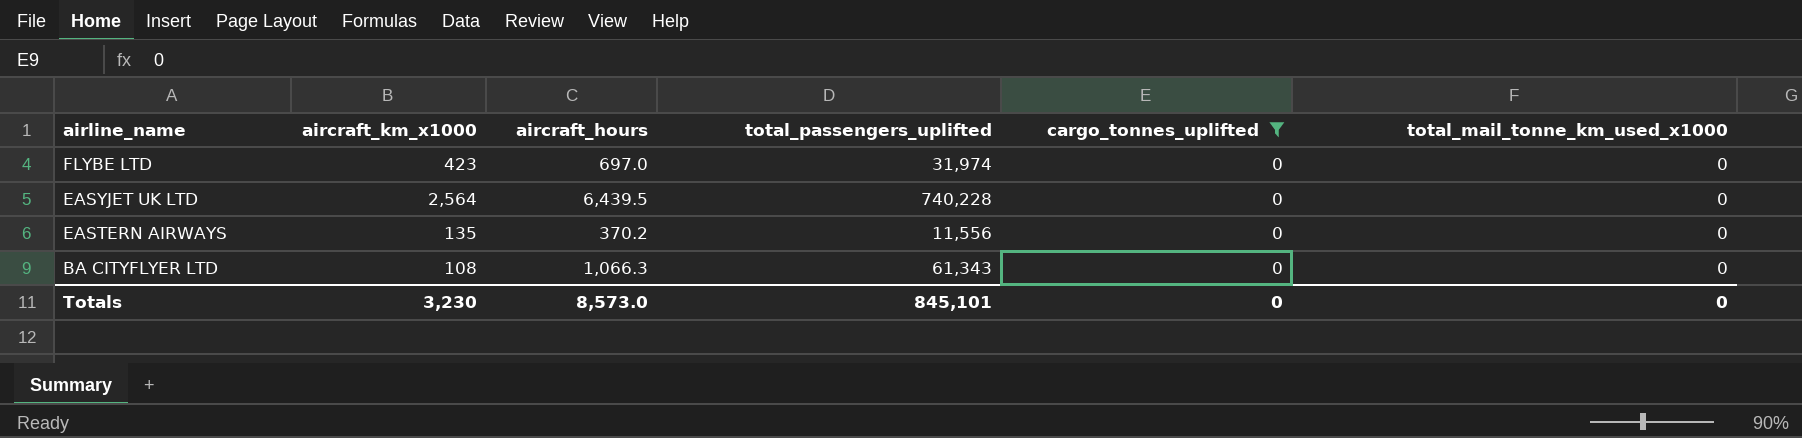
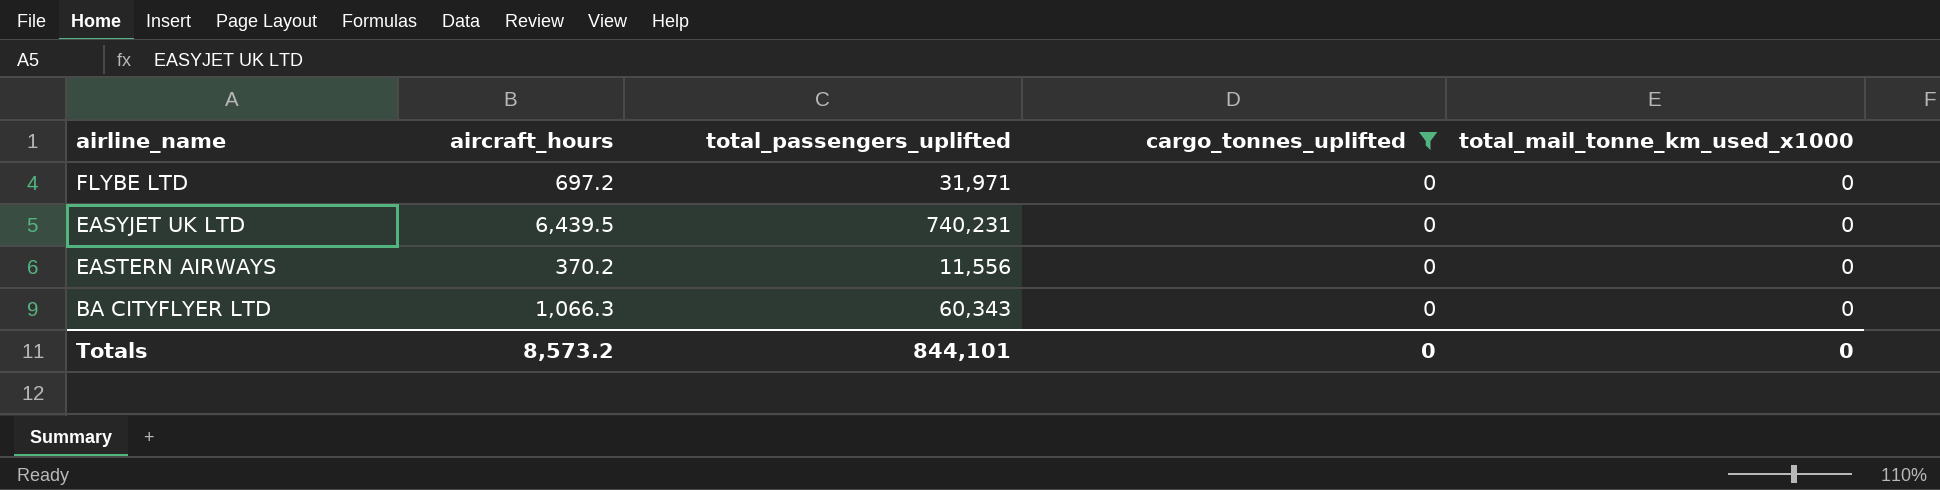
column aircraft_km_x1000 | position: 2 -> none
FLYBE LTD | aircraft_hours: 697.0 -> 697.2
FLYBE LTD | total_passengers_uplifted: 31,974 -> 31,971
EASYJET UK LTD | total_passengers_uplifted: 740,228 -> 740,231
BA CITYFLYER LTD | total_passengers_uplifted: 61,343 -> 60,343
Totals | aircraft_hours: 8,573.0 -> 8,573.2
Totals | total_passengers_uplifted: 845,101 -> 844,101

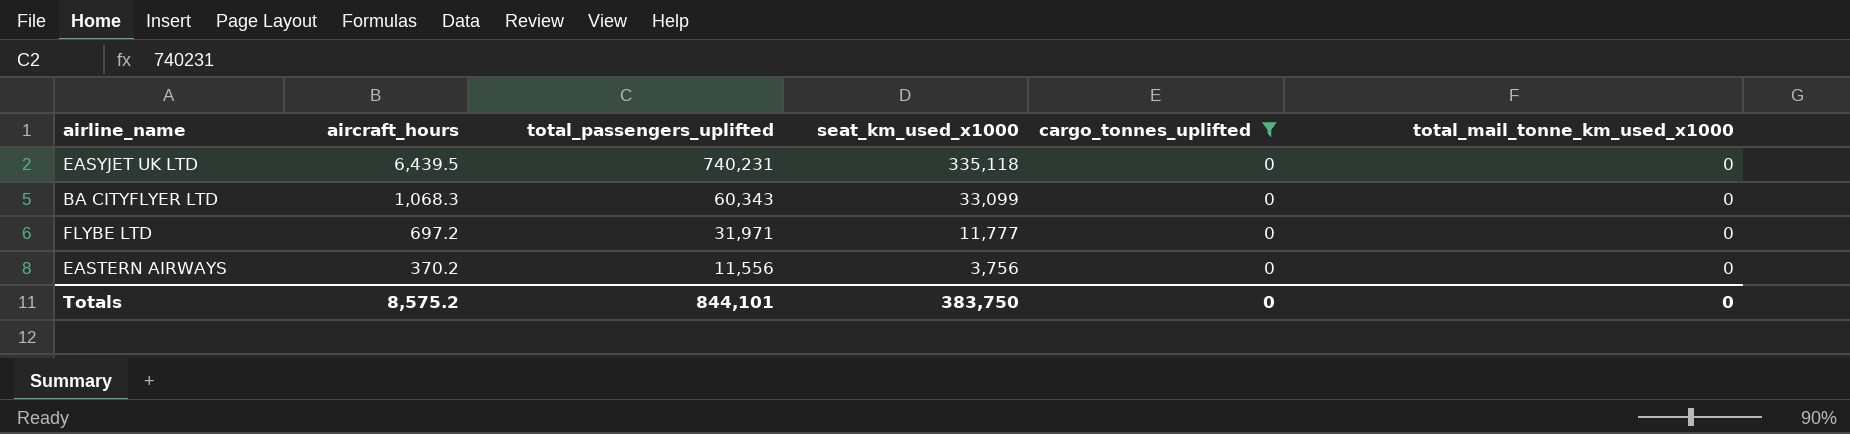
row order: airline_name descending -> aircraft_hours descending
column seat_km_used_x1000 | position: none -> 4
BA CITYFLYER LTD | aircraft_hours: 1,066.3 -> 1,068.3
Totals | aircraft_hours: 8,573.2 -> 8,575.2

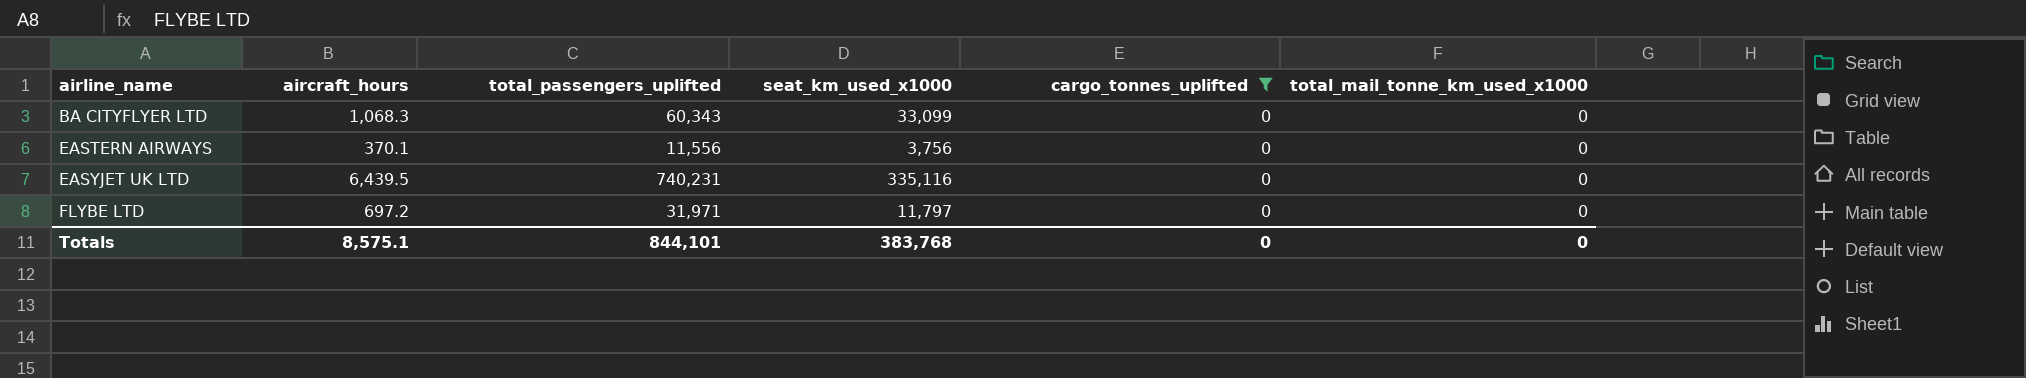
row order: aircraft_hours descending -> airline_name ascending
EASTERN AIRWAYS | aircraft_hours: 370.2 -> 370.1
EASYJET UK LTD | seat_km_used_x1000: 335,118 -> 335,116
FLYBE LTD | seat_km_used_x1000: 11,777 -> 11,797
Totals | aircraft_hours: 8,575.2 -> 8,575.1
Totals | seat_km_used_x1000: 383,750 -> 383,768

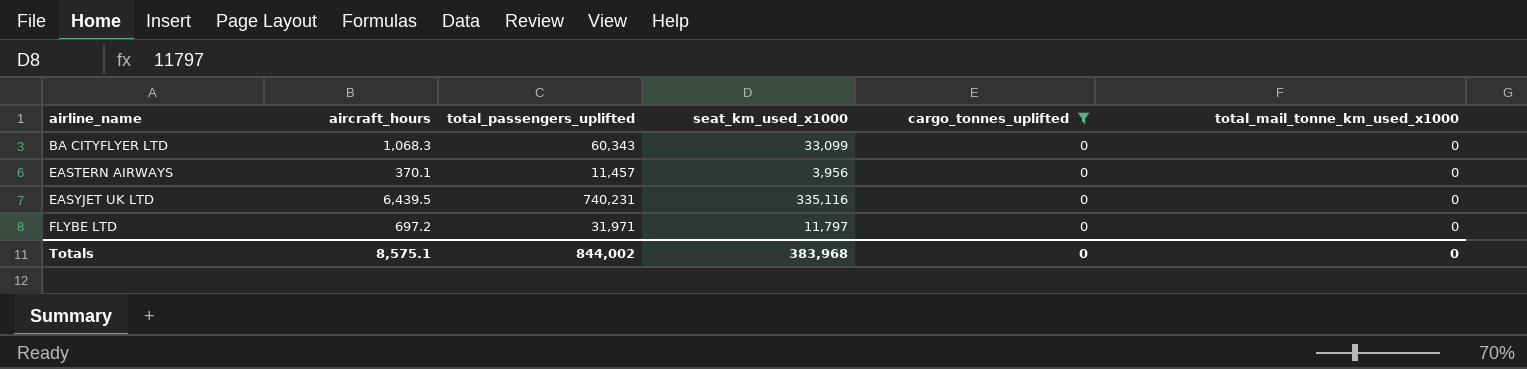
EASTERN AIRWAYS | total_passengers_uplifted: 11,556 -> 11,457
EASTERN AIRWAYS | seat_km_used_x1000: 3,756 -> 3,956
Totals | total_passengers_uplifted: 844,101 -> 844,002
Totals | seat_km_used_x1000: 383,768 -> 383,968

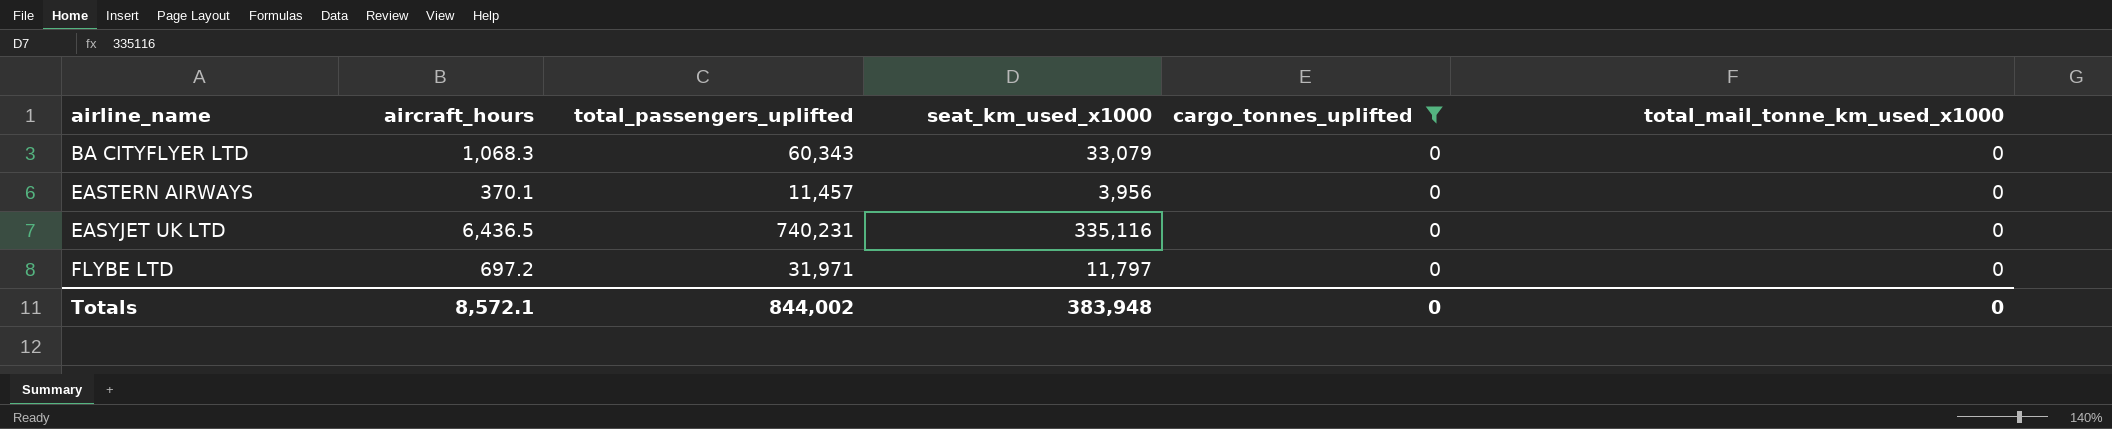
BA CITYFLYER LTD | seat_km_used_x1000: 33,099 -> 33,079
EASYJET UK LTD | aircraft_hours: 6,439.5 -> 6,436.5
Totals | aircraft_hours: 8,575.1 -> 8,572.1
Totals | seat_km_used_x1000: 383,968 -> 383,948

